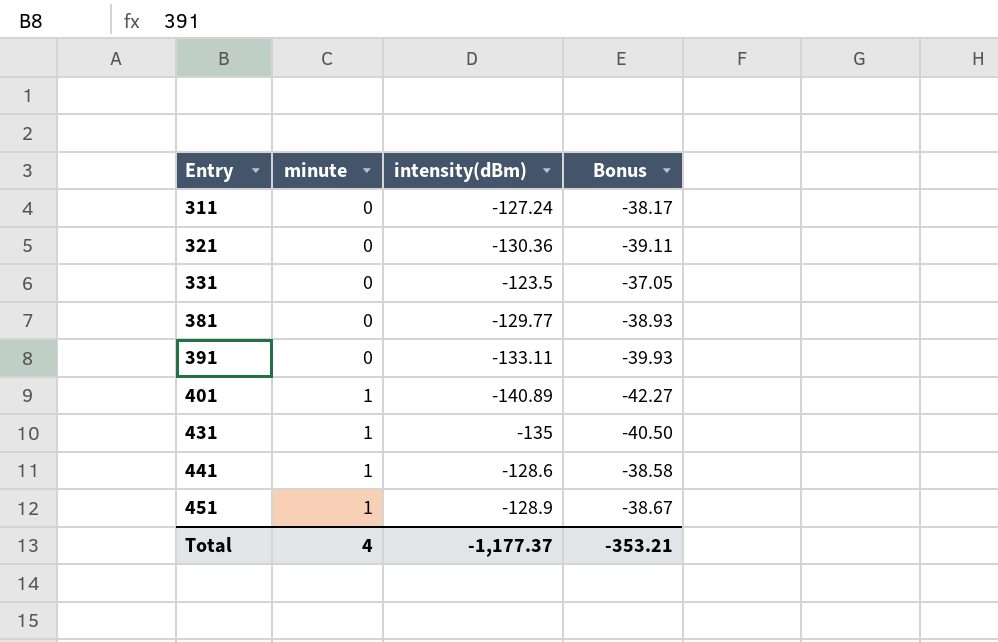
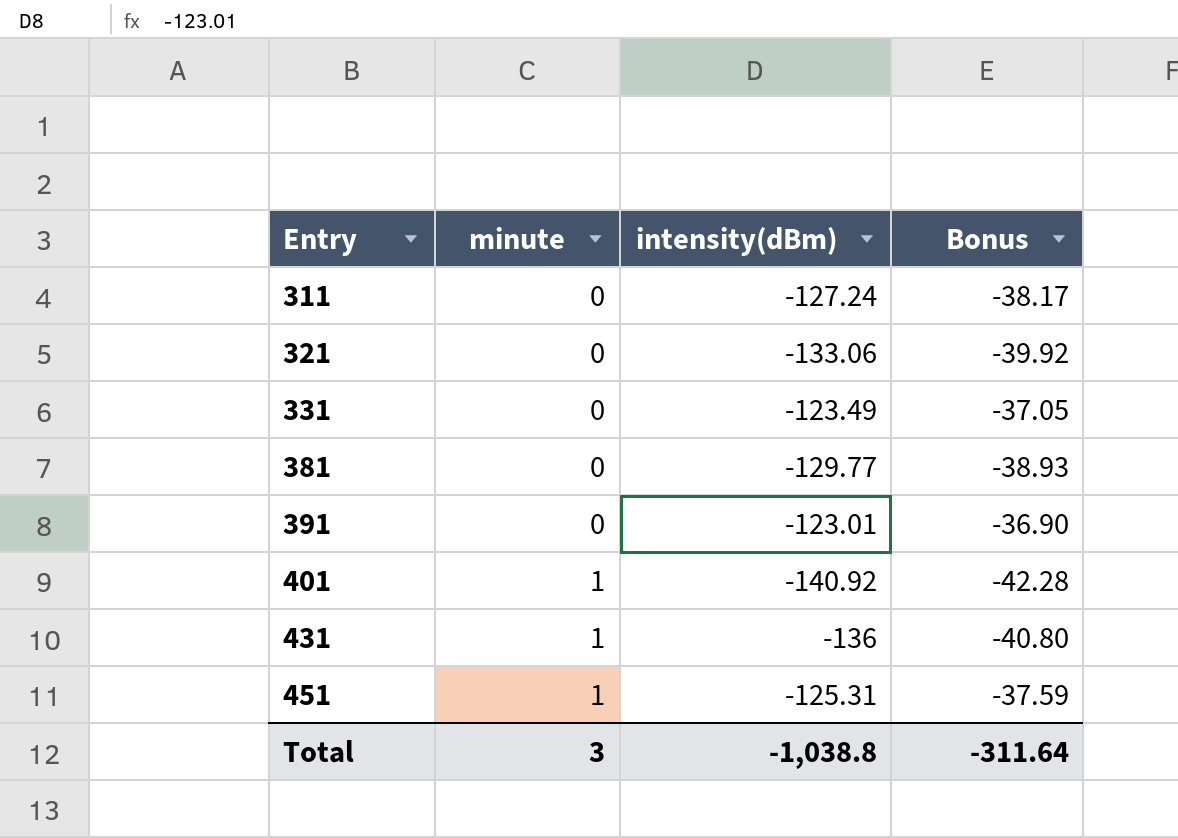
row 441: 1 | -128.6 | -38.58 -> none
321 | intensity(dBm): -130.36 -> -133.06
321 | Bonus: -39.11 -> -39.92
331 | intensity(dBm): -123.5 -> -123.49
391 | intensity(dBm): -133.11 -> -123.01
391 | Bonus: -39.93 -> -36.90
401 | intensity(dBm): -140.89 -> -140.92
401 | Bonus: -42.27 -> -42.28
431 | intensity(dBm): -135 -> -136
431 | Bonus: -40.50 -> -40.80
451 | intensity(dBm): -128.9 -> -125.31
451 | Bonus: -38.67 -> -37.59
Total | minute: 4 -> 3
Total | intensity(dBm): -1,177.37 -> -1,038.8
Total | Bonus: -353.21 -> -311.64

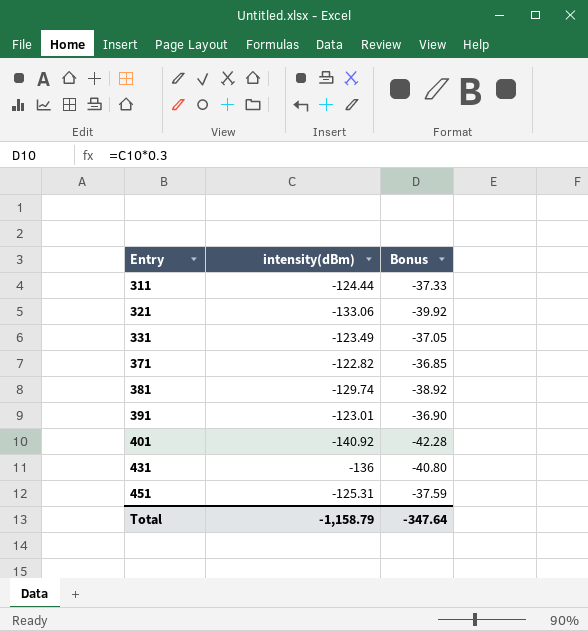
column minute | position: 2 -> none
311 | intensity(dBm): -127.24 -> -124.44
311 | Bonus: -38.17 -> -37.33
row 371: none -> -122.82 | -36.85
381 | intensity(dBm): -129.77 -> -129.74
381 | Bonus: -38.93 -> -38.92
Total | intensity(dBm): -1,038.8 -> -1,158.79
Total | Bonus: -311.64 -> -347.64

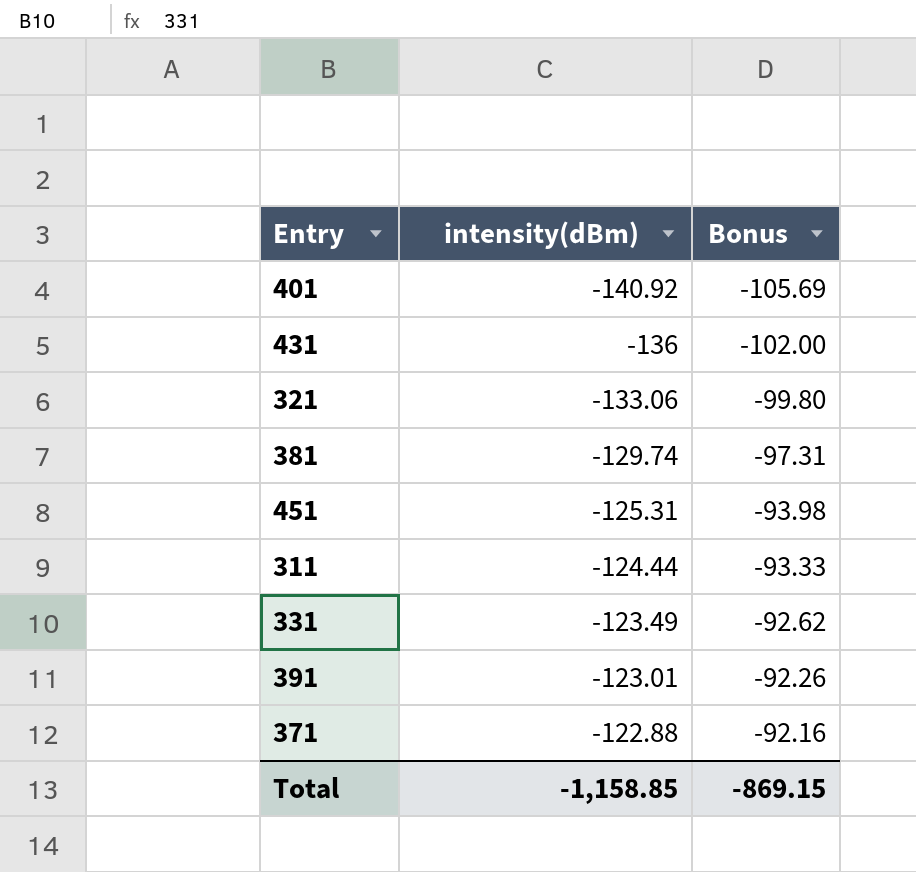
row order: Entry ascending -> intensity(dBm) ascending
column Bonus | formula: [intensity(dBm)] * 0.3 -> [intensity(dBm)] * 0.75
371 | intensity(dBm): -122.82 -> -122.88
Total | intensity(dBm): -1,158.79 -> -1,158.85
Total | Bonus: -347.64 -> -869.15

